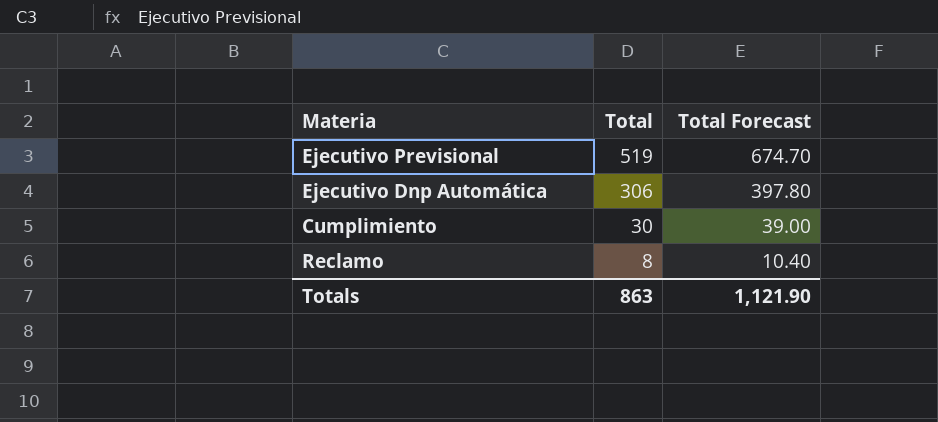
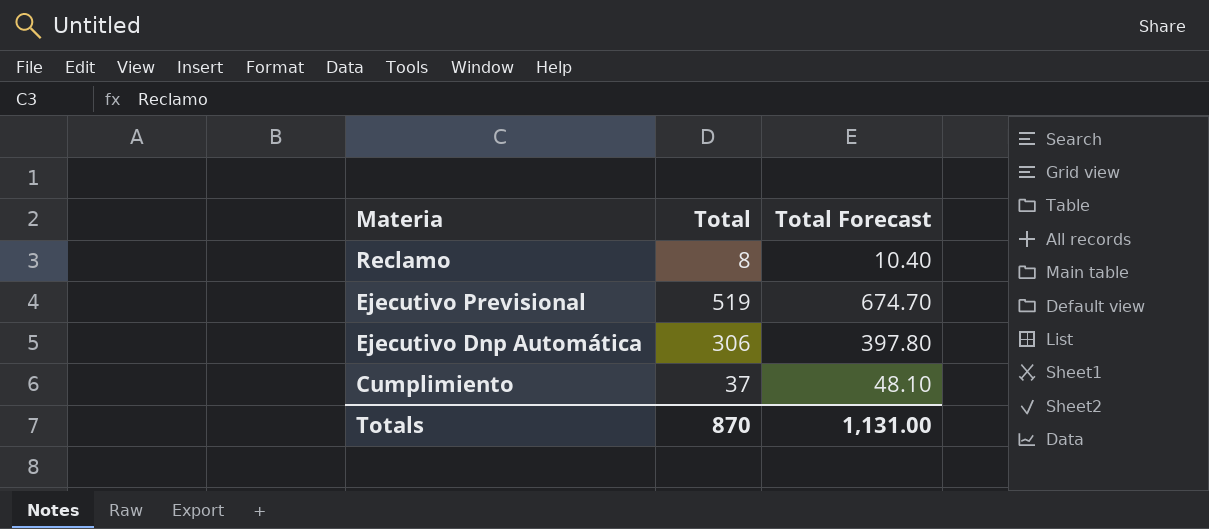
row order: Total descending -> Materia descending
Cumplimiento | Total: 30 -> 37
Cumplimiento | Total Forecast: 39.00 -> 48.10
Totals | Total: 863 -> 870
Totals | Total Forecast: 1,121.90 -> 1,131.00

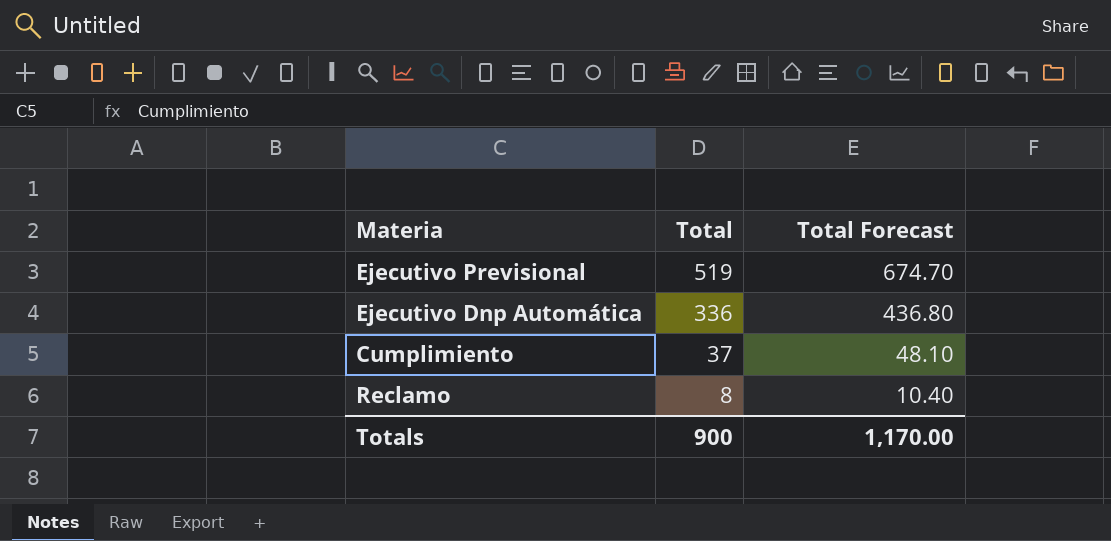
row order: Materia descending -> Total descending
Ejecutivo Dnp Automática | Total: 306 -> 336
Ejecutivo Dnp Automática | Total Forecast: 397.80 -> 436.80
Totals | Total: 870 -> 900
Totals | Total Forecast: 1,131.00 -> 1,170.00

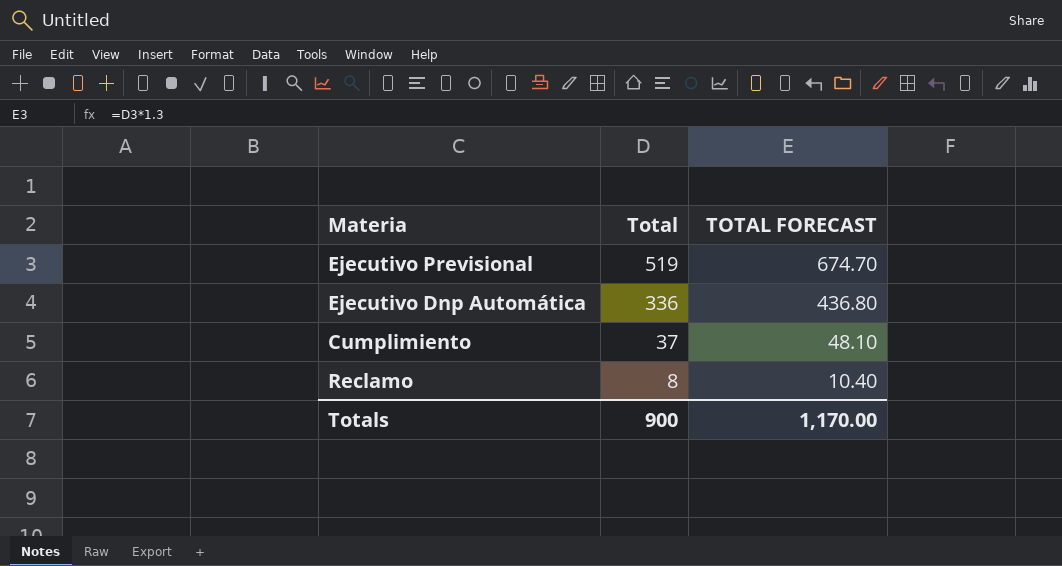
column name: Total Forecast -> TOTAL FORECAST

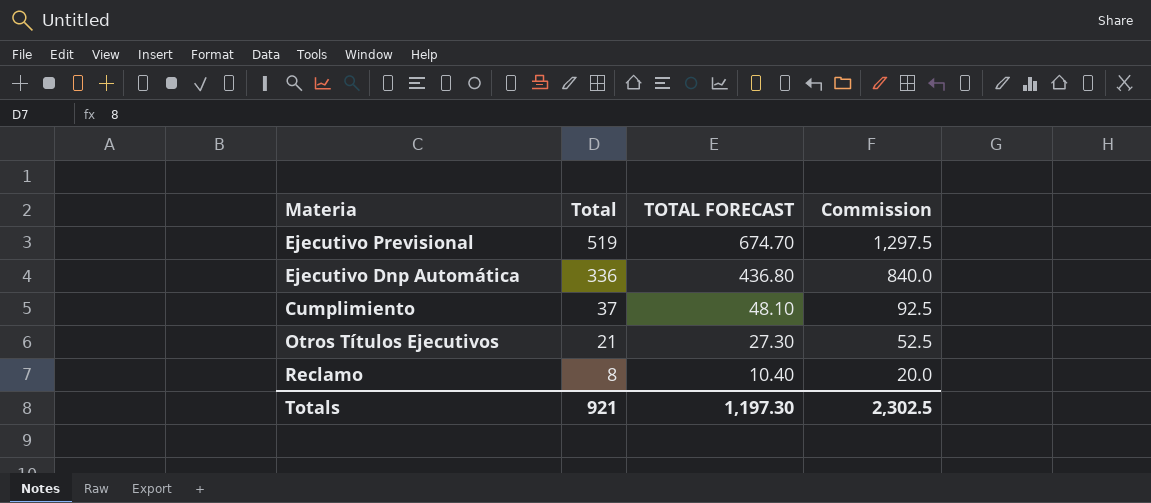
column Commission | formula: none -> [Total] * 2.5
row Otros Títulos Ejecutivos: none -> 21 | 27.30 | 52.5
Totals | Total: 900 -> 921
Totals | TOTAL FORECAST: 1,170.00 -> 1,197.30

